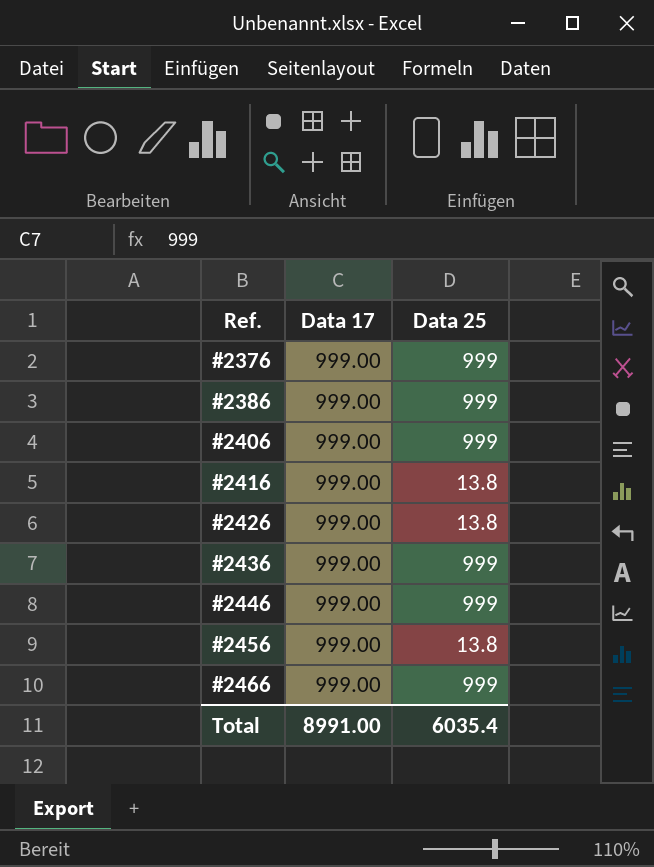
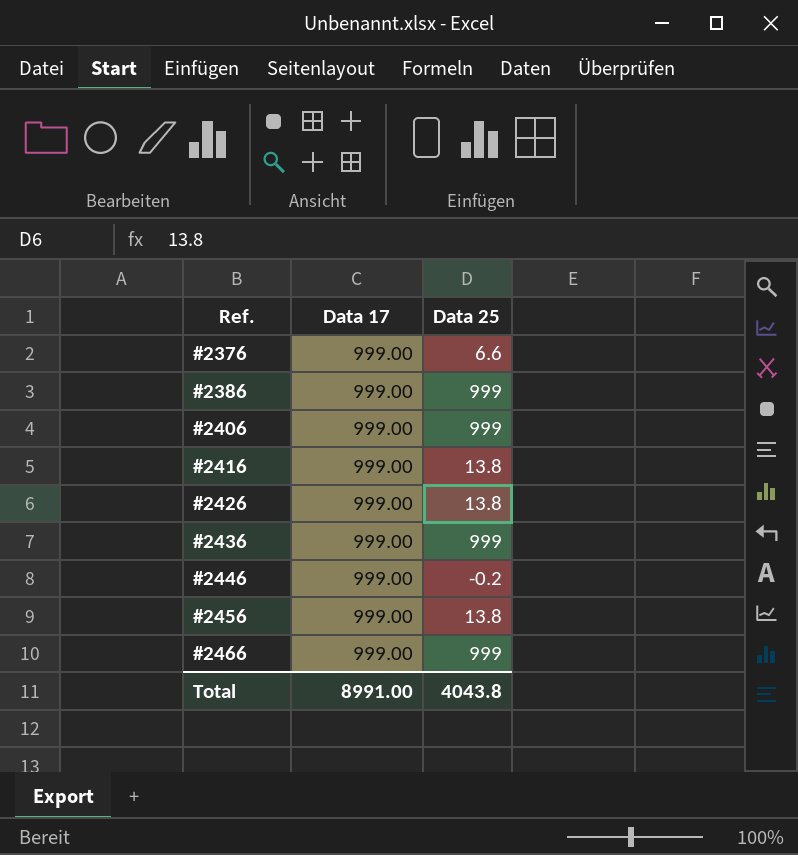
#2376 | Data 25: 999 -> 6.6
#2446 | Data 25: 999 -> -0.2
Total | Data 25: 6035.4 -> 4043.8

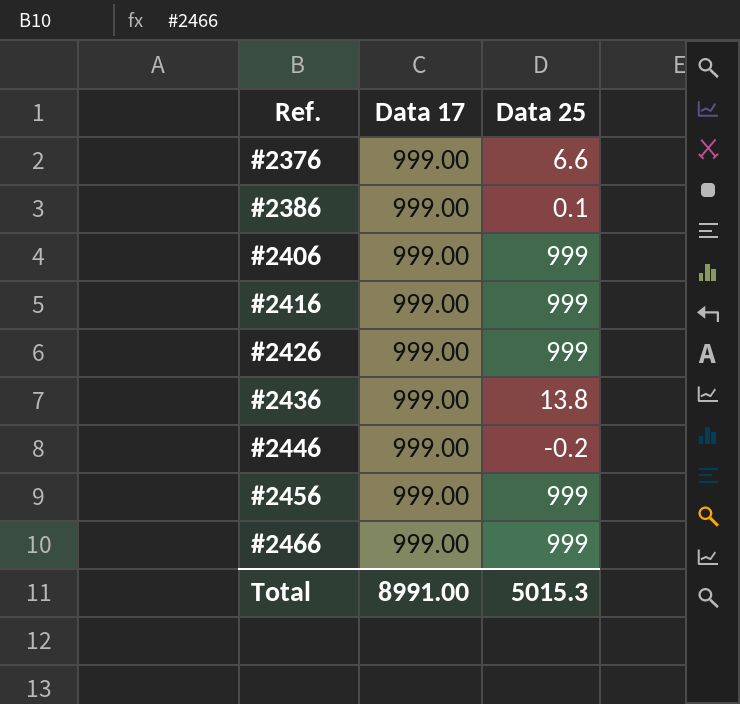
#2386 | Data 25: 999 -> 0.1
#2416 | Data 25: 13.8 -> 999
#2426 | Data 25: 13.8 -> 999
#2436 | Data 25: 999 -> 13.8
#2456 | Data 25: 13.8 -> 999
Total | Data 25: 4043.8 -> 5015.3

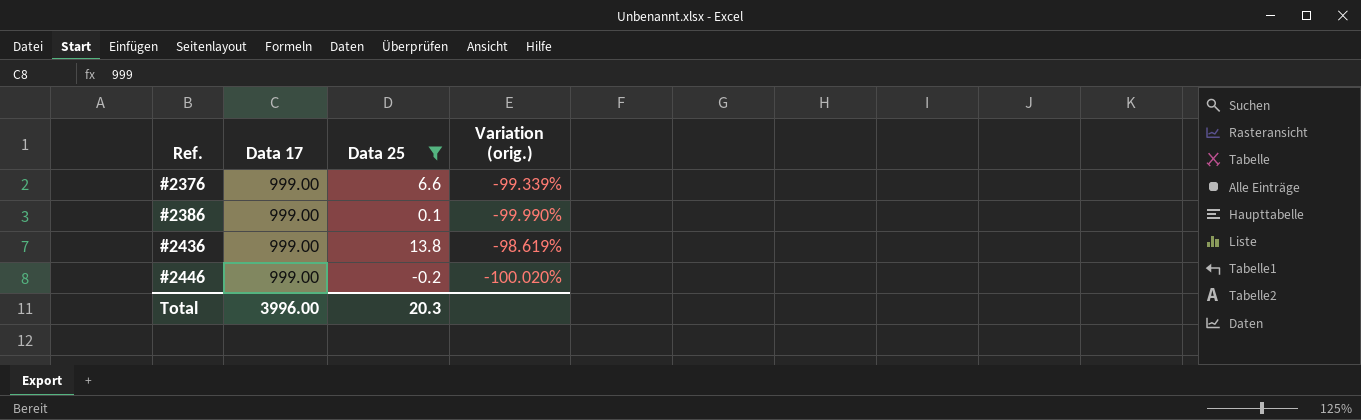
filter: none -> Data 25 != 999
column Variation (orig.) | formula: none -> ([Data 25] - [Data 17]) / [Data 17]
Total | Data 17: 8991.00 -> 3996.00
Total | Data 25: 5015.3 -> 20.3

